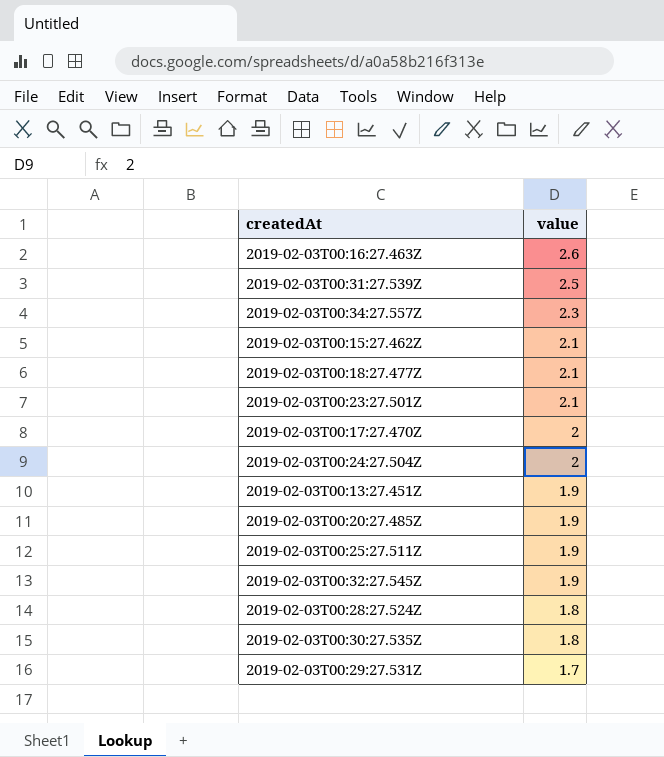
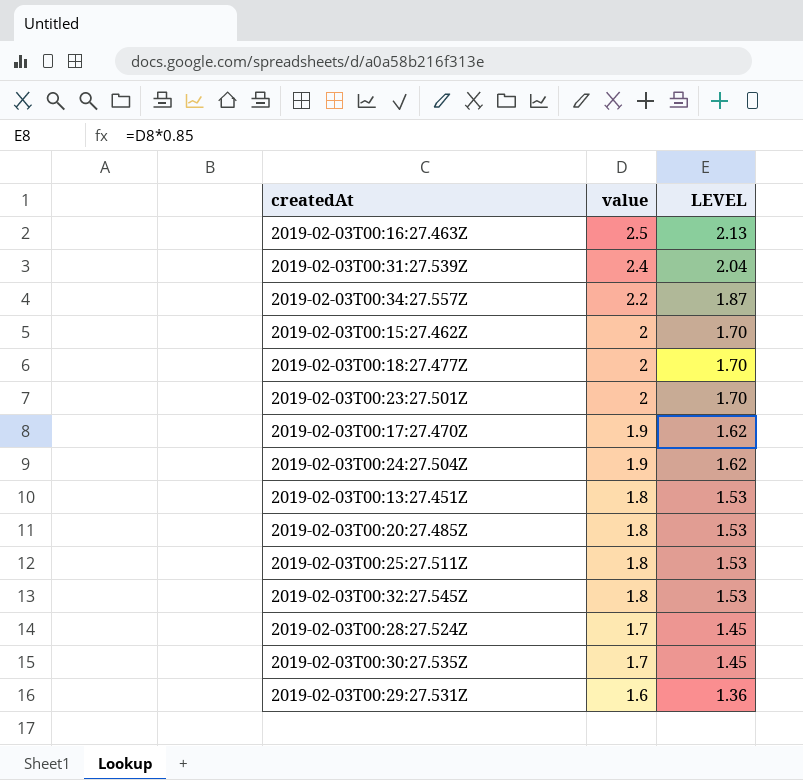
column LEVEL | formula: none -> [value] * 0.85
2019-02-03T00:16:27.463Z | value: 2.6 -> 2.5
2019-02-03T00:31:27.539Z | value: 2.5 -> 2.4
2019-02-03T00:34:27.557Z | value: 2.3 -> 2.2
2019-02-03T00:15:27.462Z | value: 2.1 -> 2
2019-02-03T00:18:27.477Z | value: 2.1 -> 2
2019-02-03T00:23:27.501Z | value: 2.1 -> 2
2019-02-03T00:17:27.470Z | value: 2 -> 1.9
2019-02-03T00:24:27.504Z | value: 2 -> 1.9
2019-02-03T00:13:27.451Z | value: 1.9 -> 1.8
2019-02-03T00:20:27.485Z | value: 1.9 -> 1.8
2019-02-03T00:25:27.511Z | value: 1.9 -> 1.8
2019-02-03T00:32:27.545Z | value: 1.9 -> 1.8
2019-02-03T00:28:27.524Z | value: 1.8 -> 1.7
2019-02-03T00:30:27.535Z | value: 1.8 -> 1.7
2019-02-03T00:29:27.531Z | value: 1.7 -> 1.6

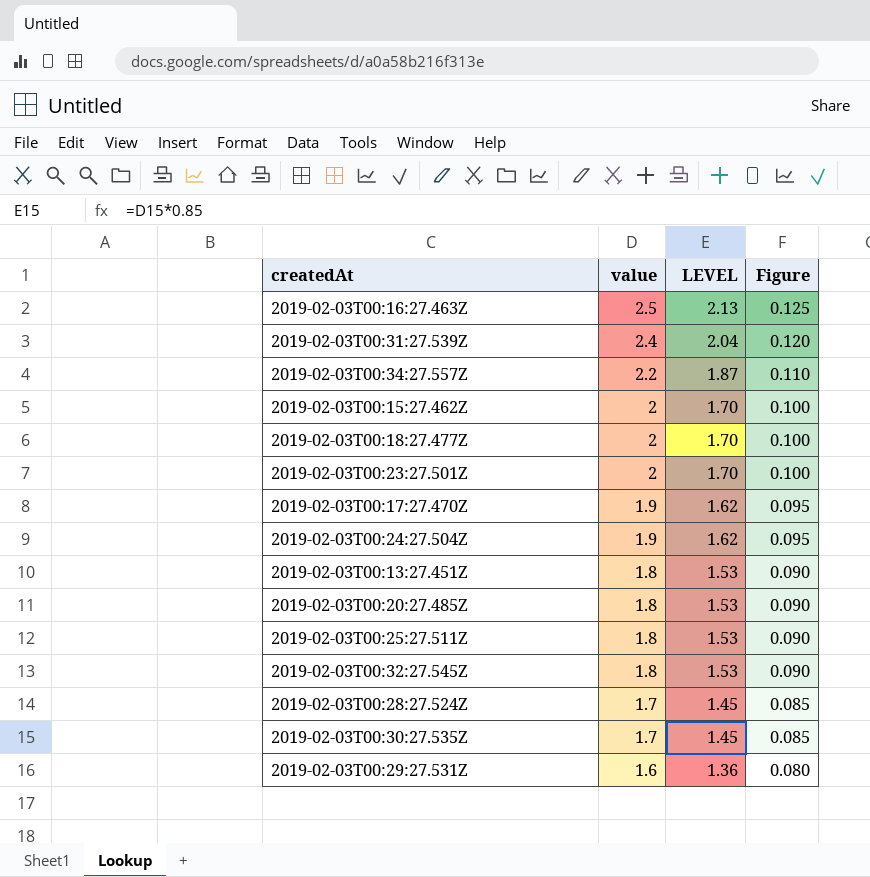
column Figure | formula: none -> [value] * 0.05

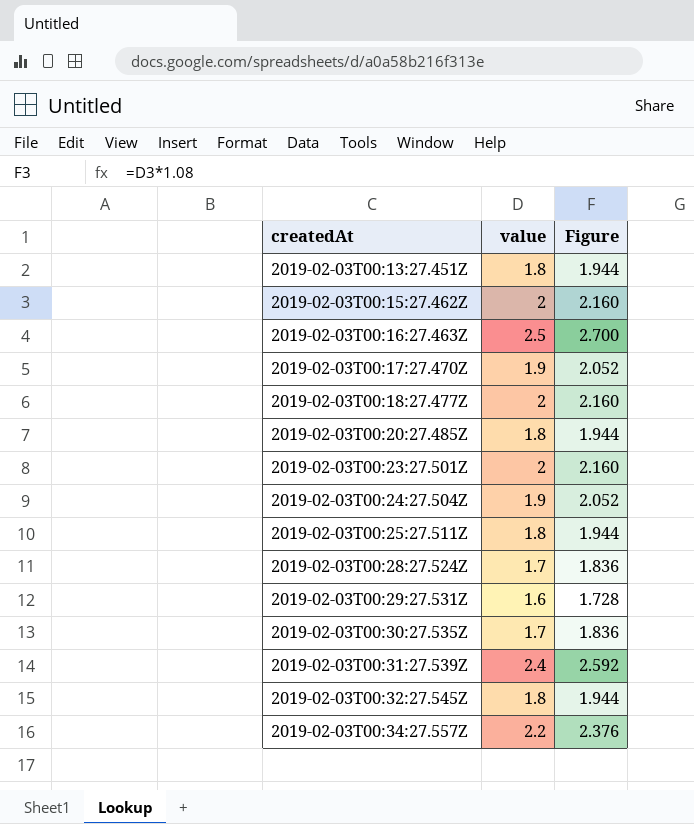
row order: value descending -> createdAt ascending
column LEVEL | formula: [value] * 0.85 -> none
column Figure | formula: [value] * 0.05 -> [value] * 1.08

